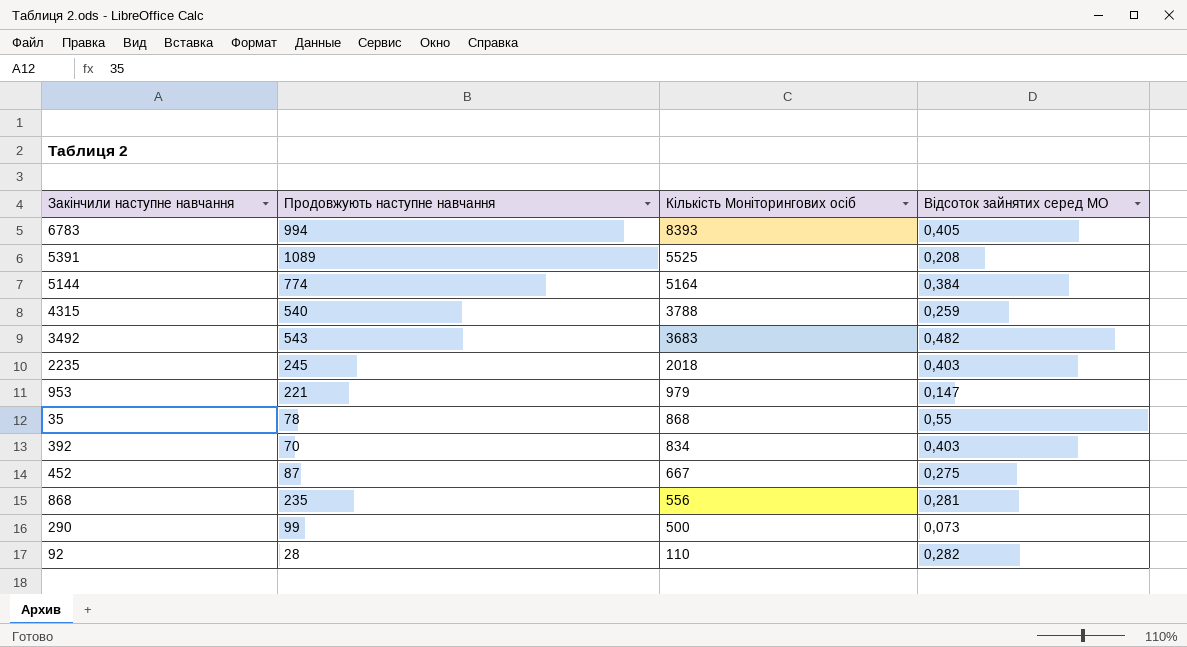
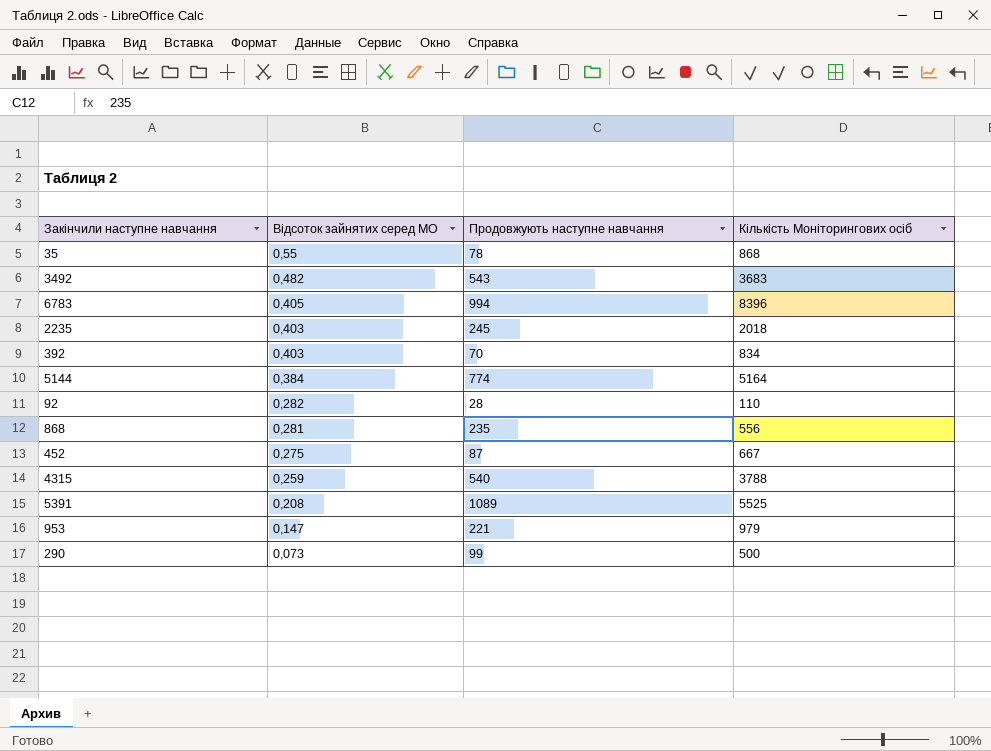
row order: Кількість Моніторингових осіб descending -> Відсоток зайнятих серед МО descending
column Відсоток зайнятих серед МО | position: 4 -> 2
6783 | Кількість Моніторингових осіб: 8393 -> 8396

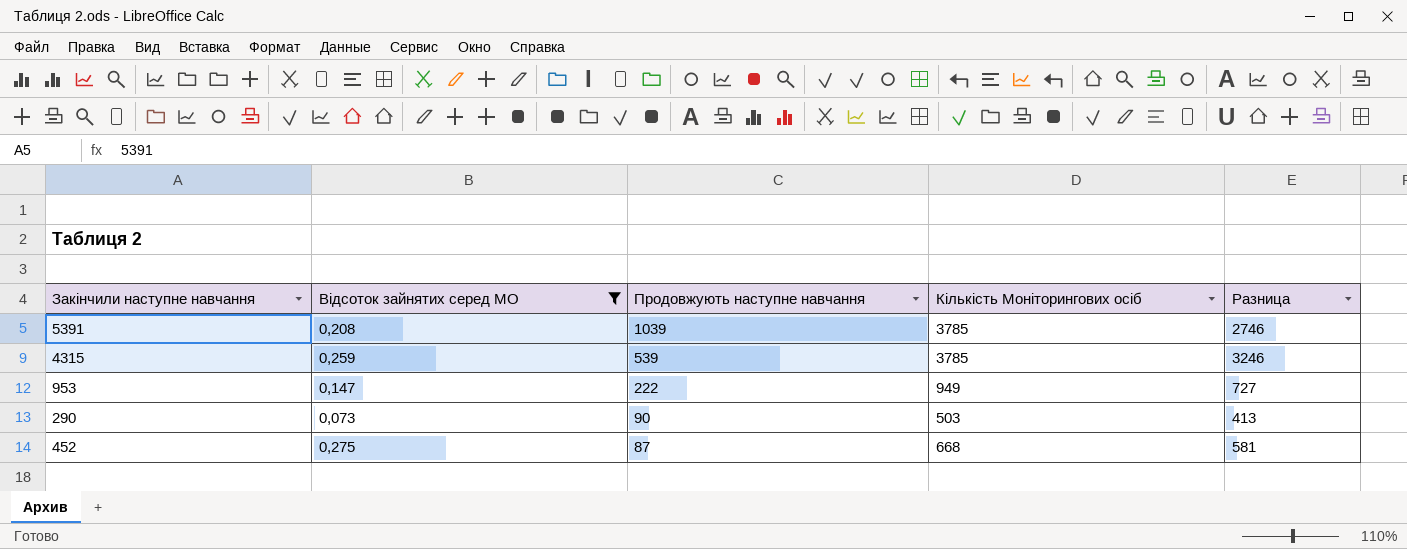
filter: none -> Відсоток зайнятих серед МО <= 0,275
row order: Відсоток зайнятих серед МО descending -> Продовжують наступне навчання descending
column Разница | formula: none -> [Кількість Моніторингових осіб] - [Продовжують наступне навчання]
5391 | Продовжують наступне навчання: 1089 -> 1039
5391 | Кількість Моніторингових осіб: 5525 -> 3785
4315 | Продовжують наступне навчання: 540 -> 539
4315 | Кількість Моніторингових осіб: 3788 -> 3785
953 | Продовжують наступне навчання: 221 -> 222
953 | Кількість Моніторингових осіб: 979 -> 949
290 | Продовжують наступне навчання: 99 -> 90
290 | Кількість Моніторингових осіб: 500 -> 503
452 | Кількість Моніторингових осіб: 667 -> 668

